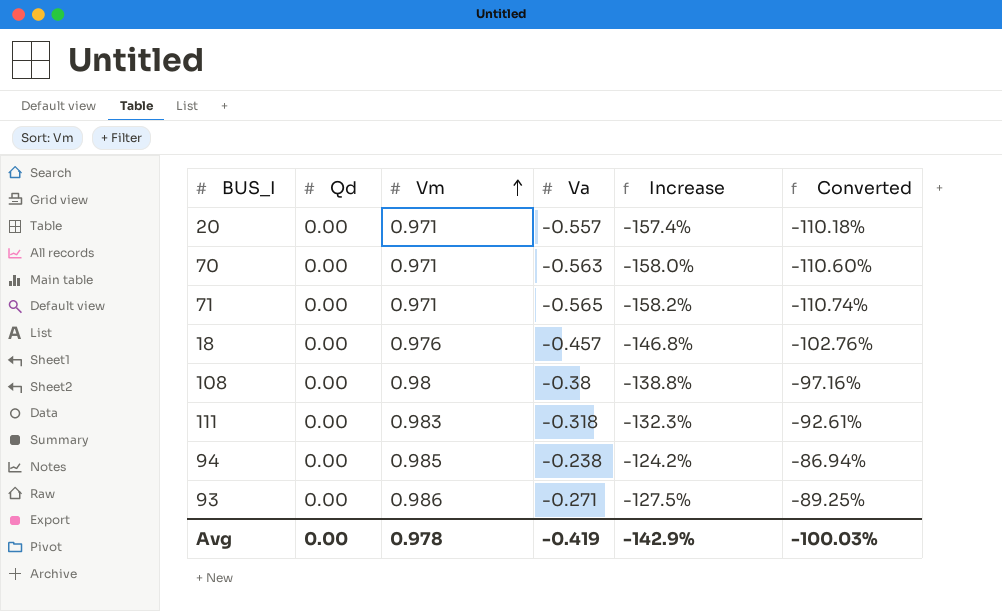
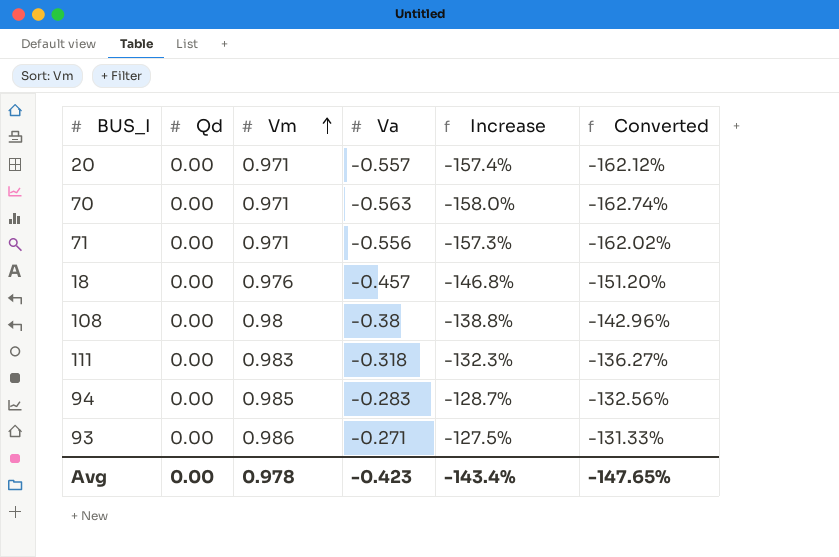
column Converted | formula: [Increase] * 0.7 -> [Increase] * 1.03
71 | Va: -0.565 -> -0.556
71 | Increase: -158.2% -> -157.3%
94 | Va: -0.238 -> -0.283
94 | Increase: -124.2% -> -128.7%
Avg | Va: -0.419 -> -0.423
Avg | Increase: -142.9% -> -143.4%
Avg | Converted: -100.03% -> -147.65%

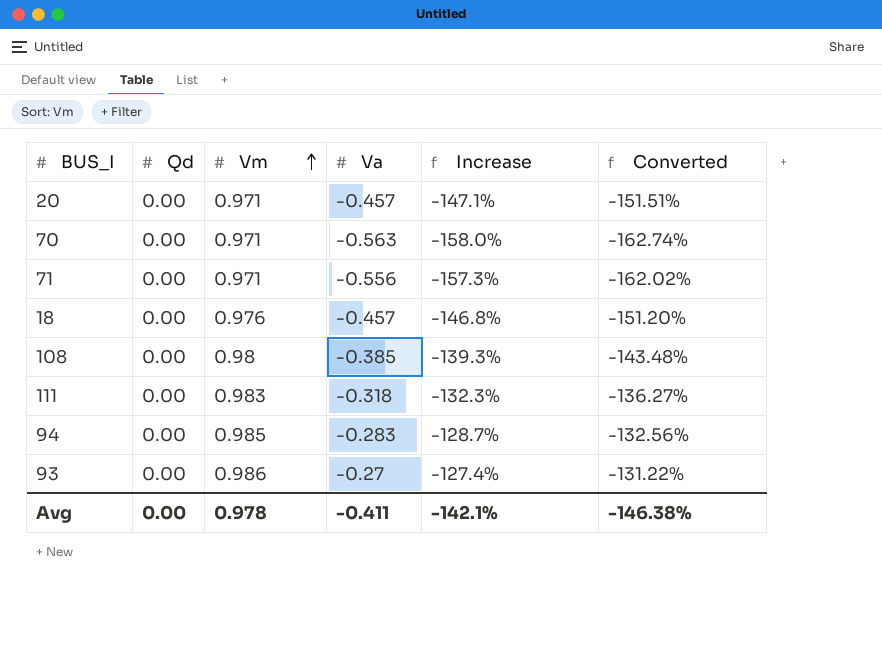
20 | Va: -0.557 -> -0.457
20 | Increase: -157.4% -> -147.1%
20 | Converted: -162.12% -> -151.51%
108 | Va: -0.38 -> -0.385
108 | Increase: -138.8% -> -139.3%
108 | Converted: -142.96% -> -143.48%
93 | Va: -0.271 -> -0.27
93 | Increase: -127.5% -> -127.4%
93 | Converted: -131.33% -> -131.22%
Avg | Va: -0.423 -> -0.411
Avg | Increase: -143.4% -> -142.1%
Avg | Converted: -147.65% -> -146.38%

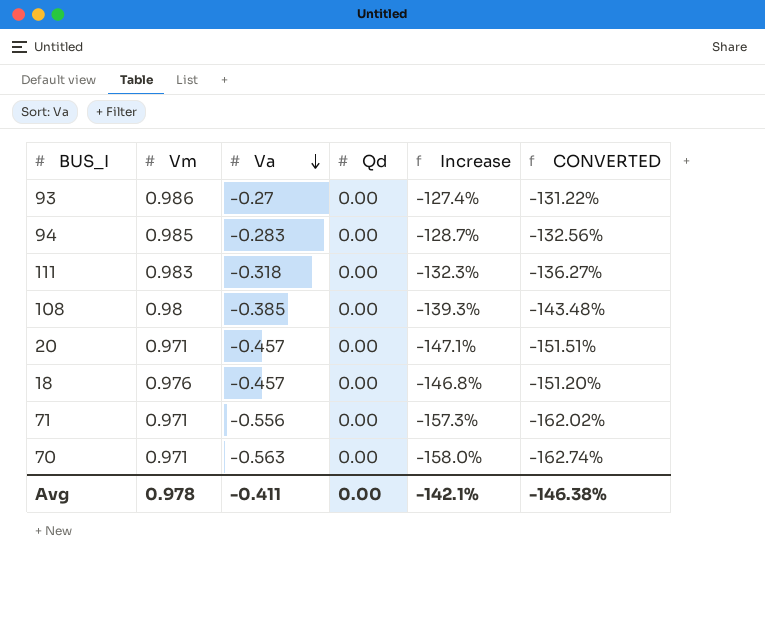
row order: Vm ascending -> Va descending
column Qd | position: 2 -> 4
column name: Converted -> CONVERTED

